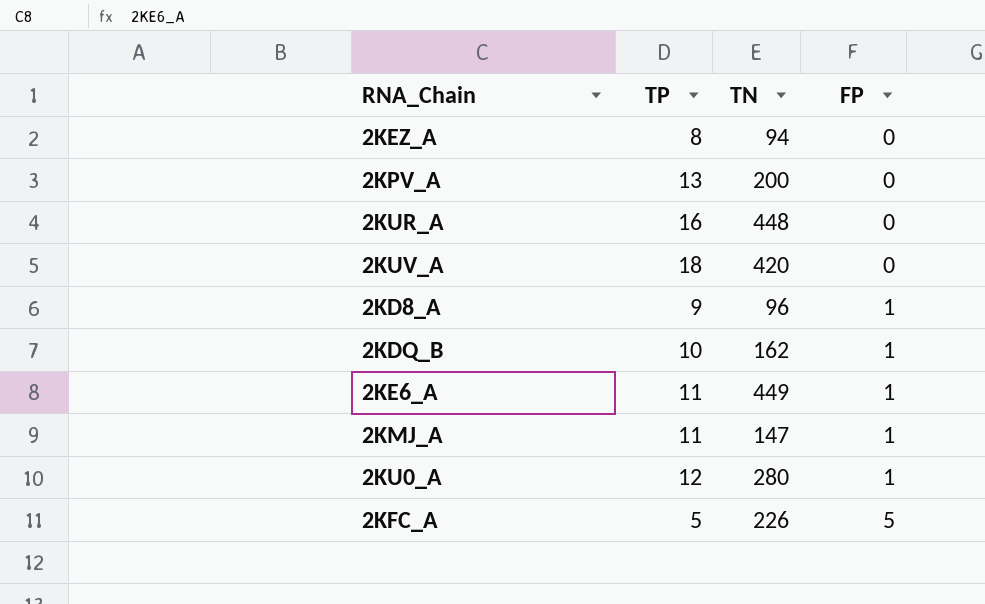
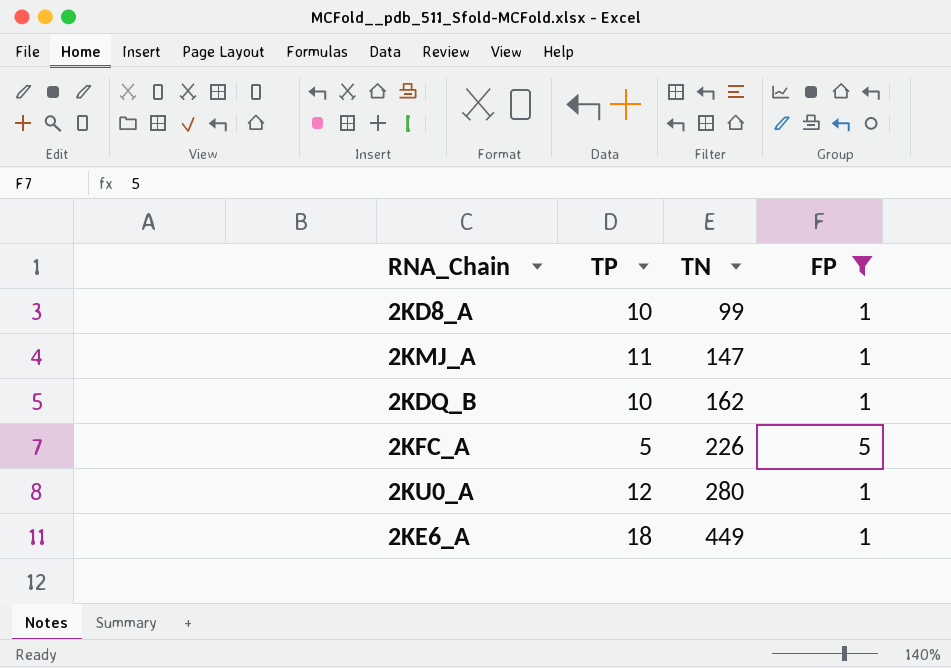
filter: none -> FP != 0
row order: FP ascending -> TN ascending
2KD8_A | TP: 9 -> 10
2KD8_A | TN: 96 -> 99
2KE6_A | TP: 11 -> 18

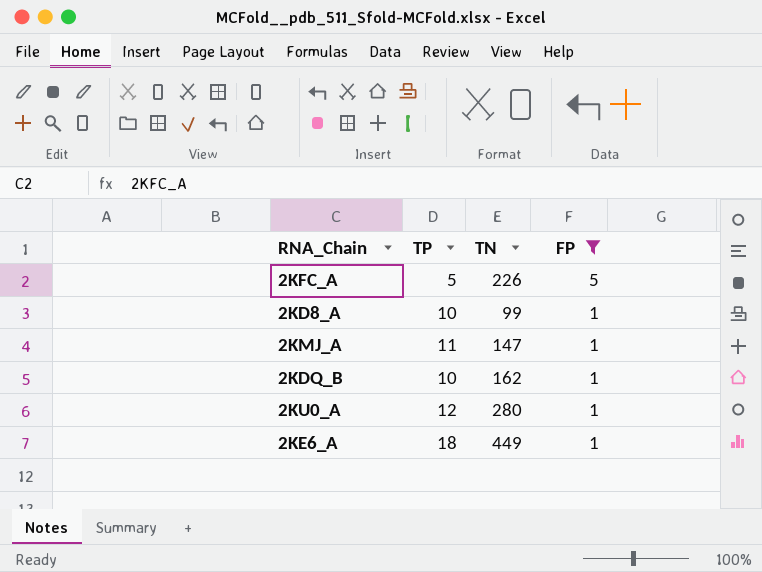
row order: TN ascending -> FP descending

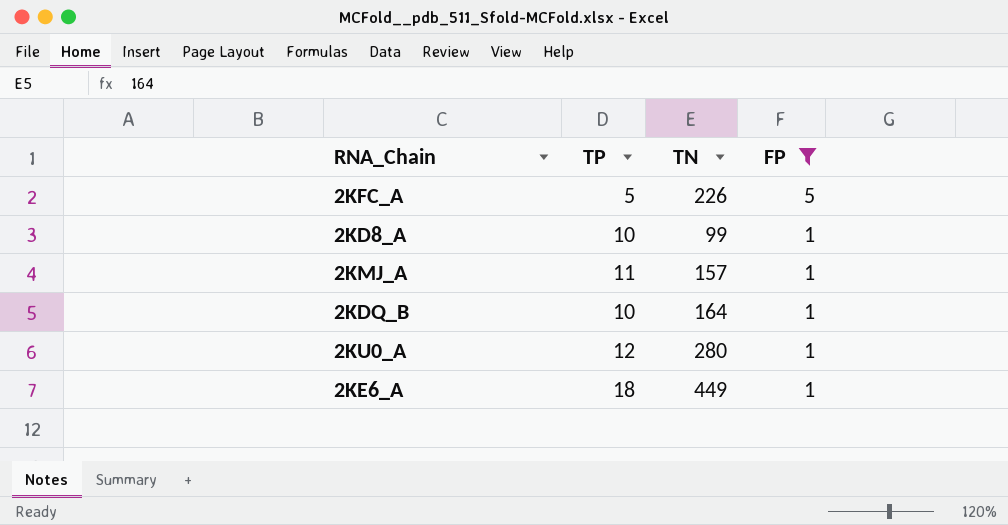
2KMJ_A | TN: 147 -> 157
2KDQ_B | TN: 162 -> 164

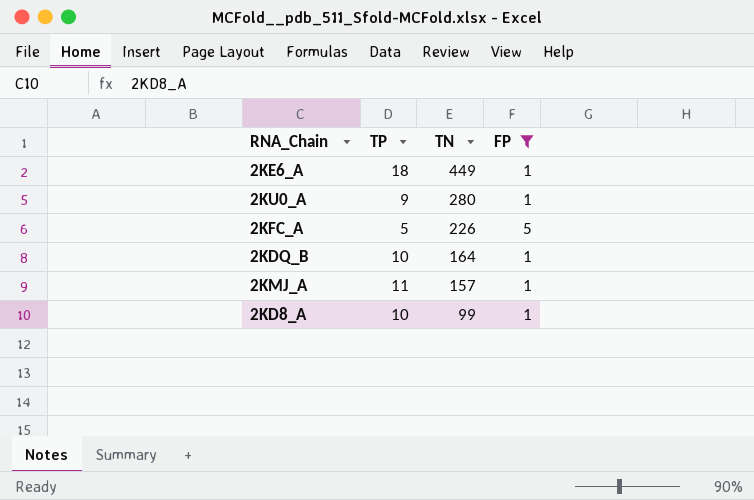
row order: FP descending -> TN descending
2KU0_A | TP: 12 -> 9

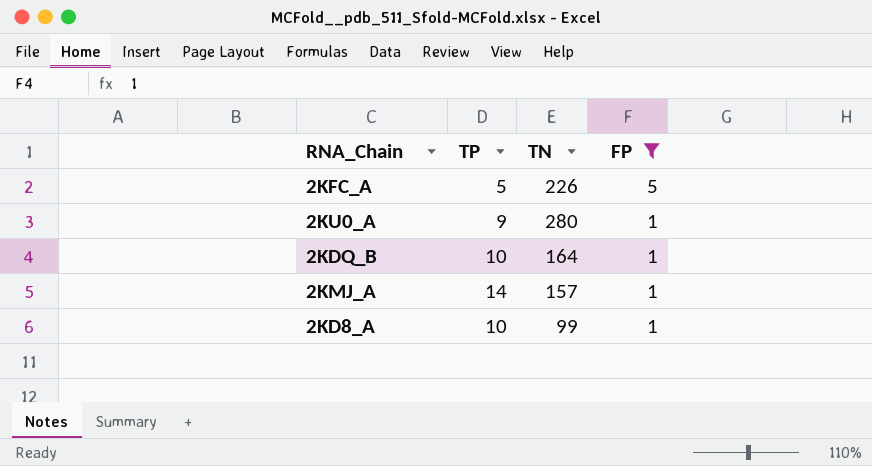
row order: TN descending -> FP descending
row 2KE6_A: 18 | 449 | 1 -> none
2KMJ_A | TP: 11 -> 14

